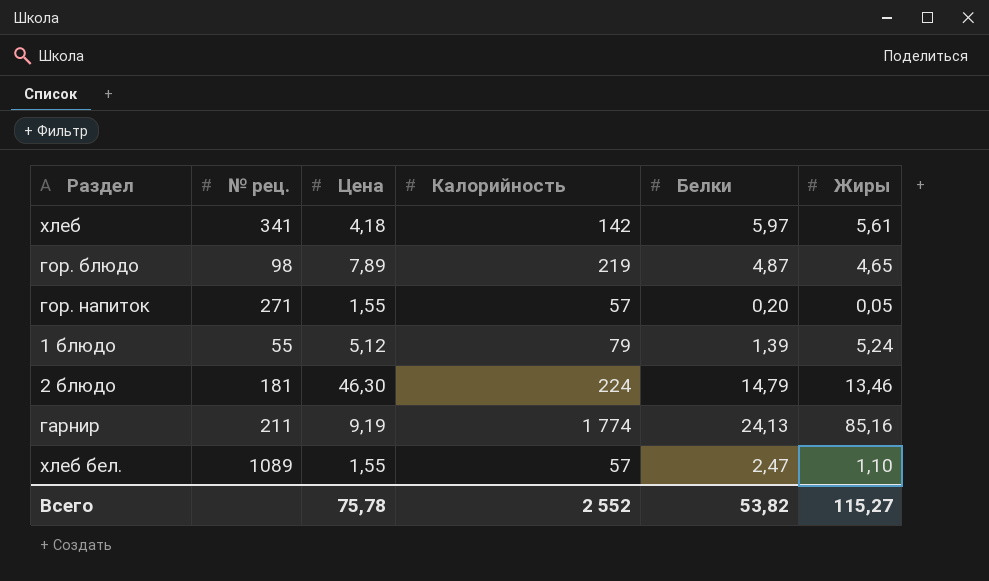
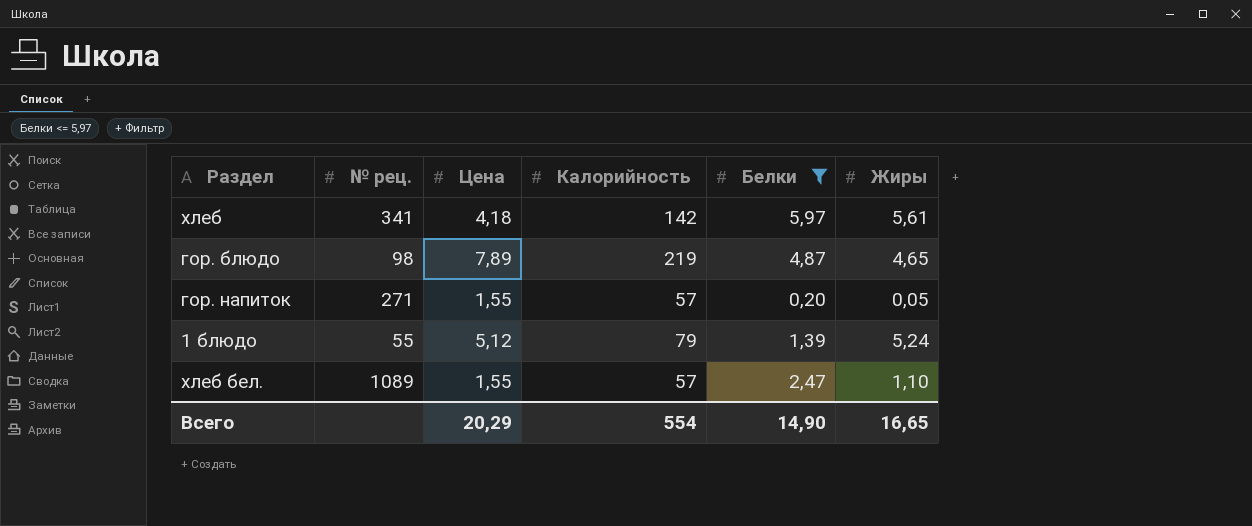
filter: none -> Белки <= 5,97
Всего | Цена: 75,78 -> 20,29
Всего | Калорийность: 2 552 -> 554
Всего | Белки: 53,82 -> 14,90
Всего | Жиры: 115,27 -> 16,65

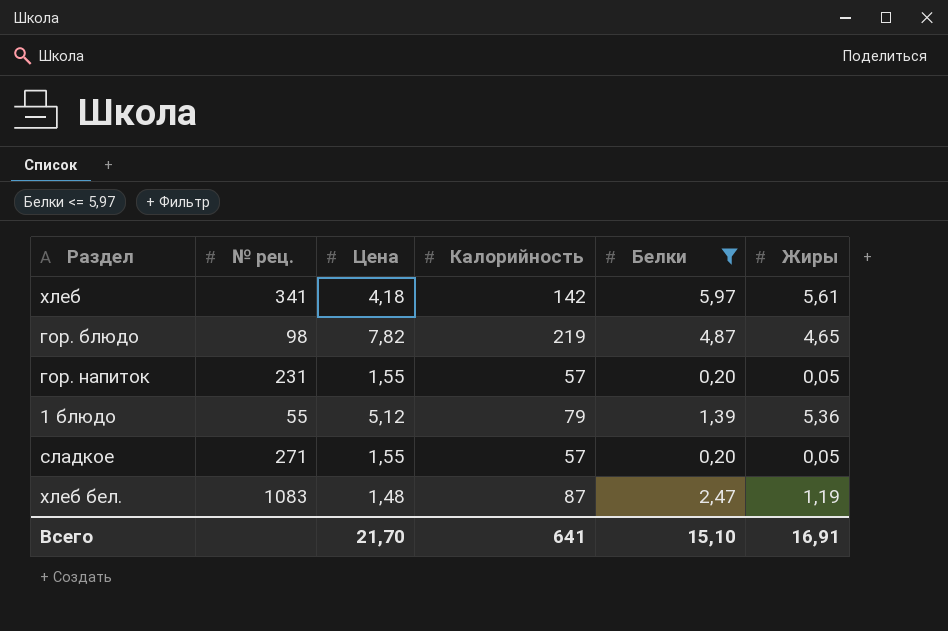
гор. блюдо | Цена: 7,89 -> 7,82
гор. напиток | № рец.: 271 -> 231
1 блюдо | Жиры: 5,24 -> 5,36
row сладкое: none -> 271 | 1,55 | 57 | 0,20 | 0,05
хлеб бел. | № рец.: 1089 -> 1083
хлеб бел. | Цена: 1,55 -> 1,48
хлеб бел. | Калорийность: 57 -> 87
хлеб бел. | Жиры: 1,10 -> 1,19
Всего | Цена: 20,29 -> 21,70
Всего | Калорийность: 554 -> 641
Всего | Белки: 14,90 -> 15,10
Всего | Жиры: 16,65 -> 16,91

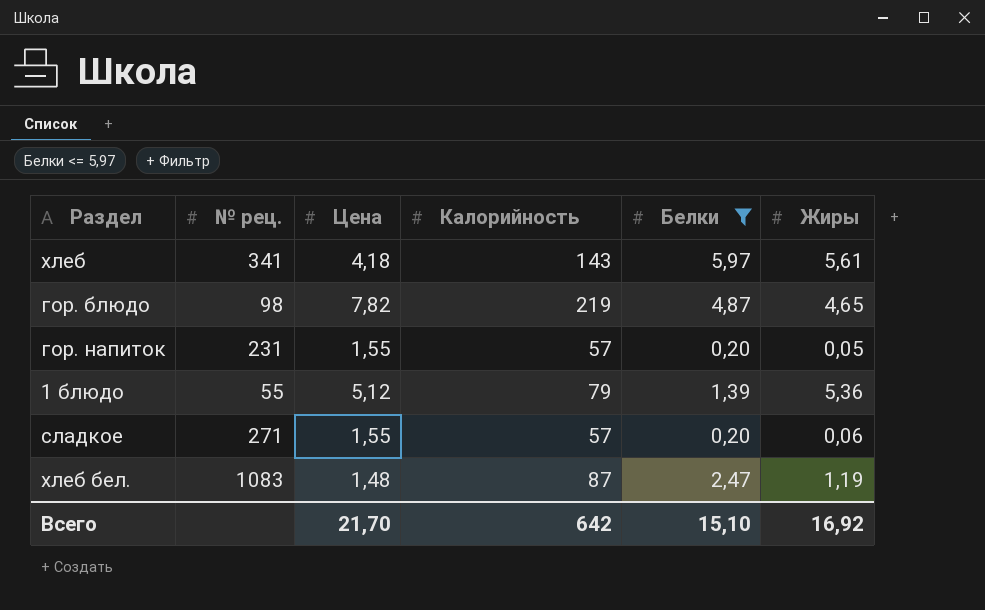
хлеб | Калорийность: 142 -> 143
сладкое | Жиры: 0,05 -> 0,06
Всего | Калорийность: 641 -> 642
Всего | Жиры: 16,91 -> 16,92

